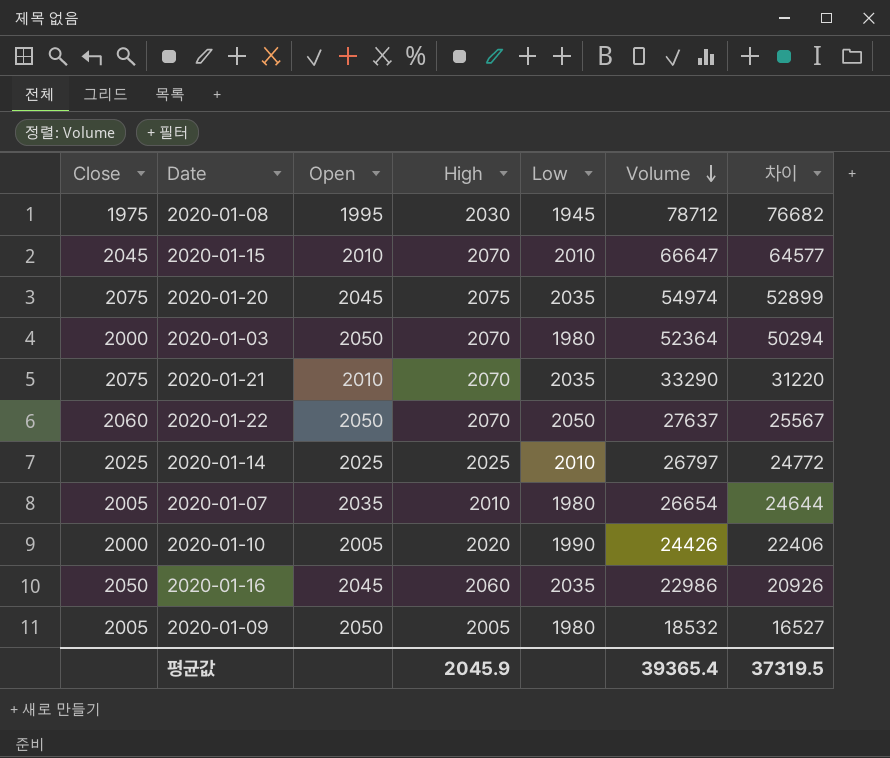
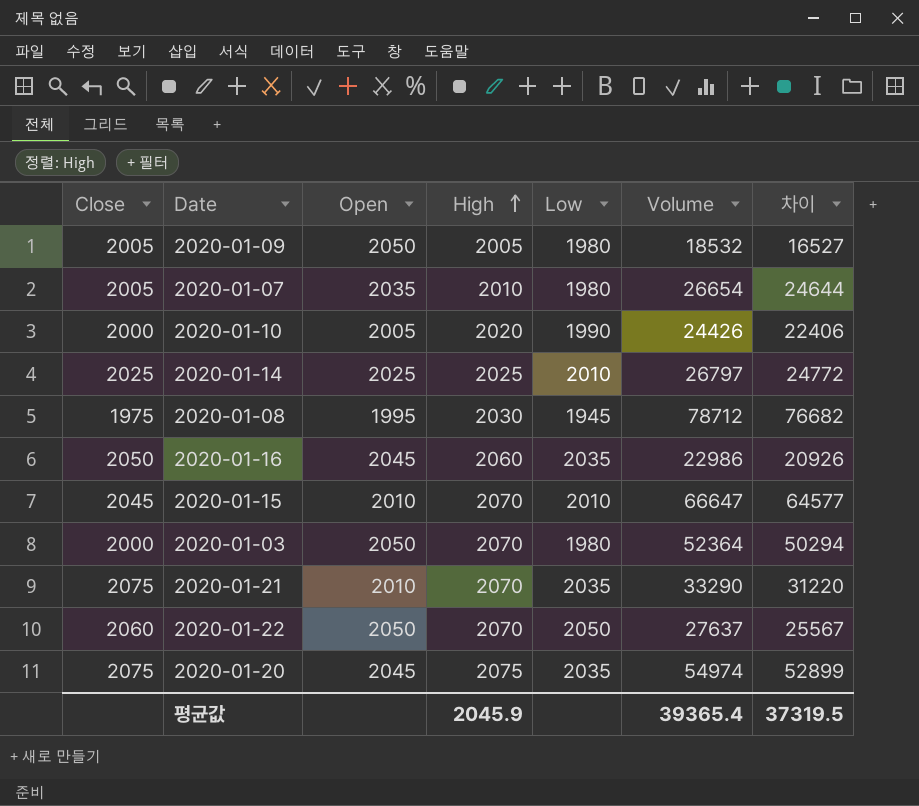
row order: Volume descending -> High ascending

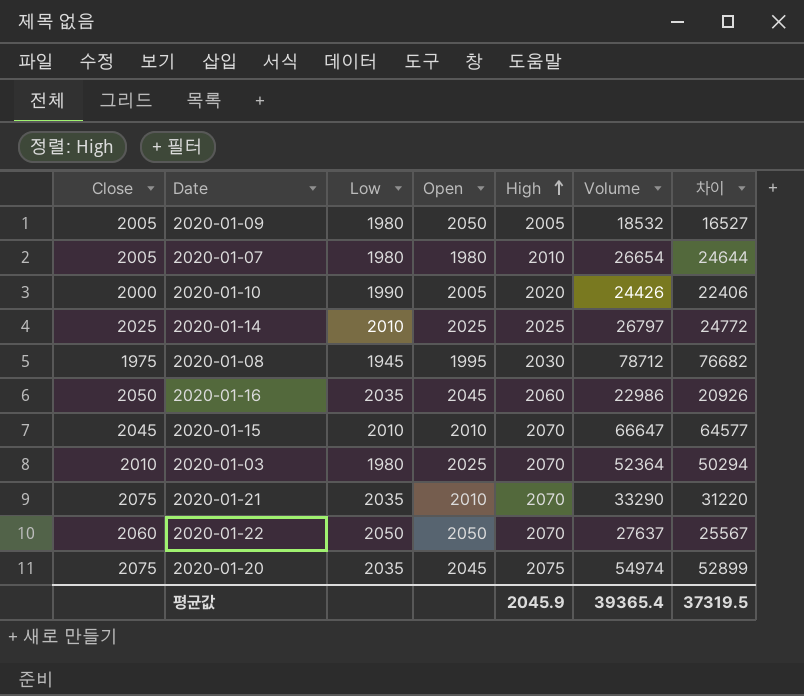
column Low | position: 5 -> 3
2020-01-07 | Open: 2035 -> 1980
2020-01-03 | Close: 2000 -> 2010
2020-01-03 | Open: 2050 -> 2025

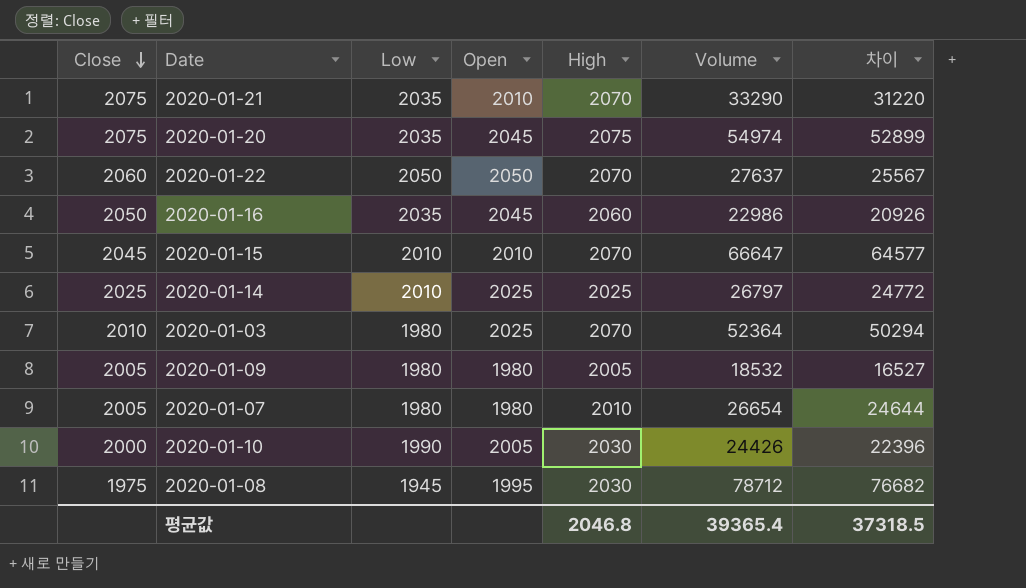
row order: High ascending -> Close descending
2020-01-09 | Open: 2050 -> 1980
2020-01-10 | High: 2020 -> 2030
2020-01-10 | 차이: 22406 -> 22396
평균값 | High: 2045.9 -> 2046.8
평균값 | 차이: 37319.5 -> 37318.5

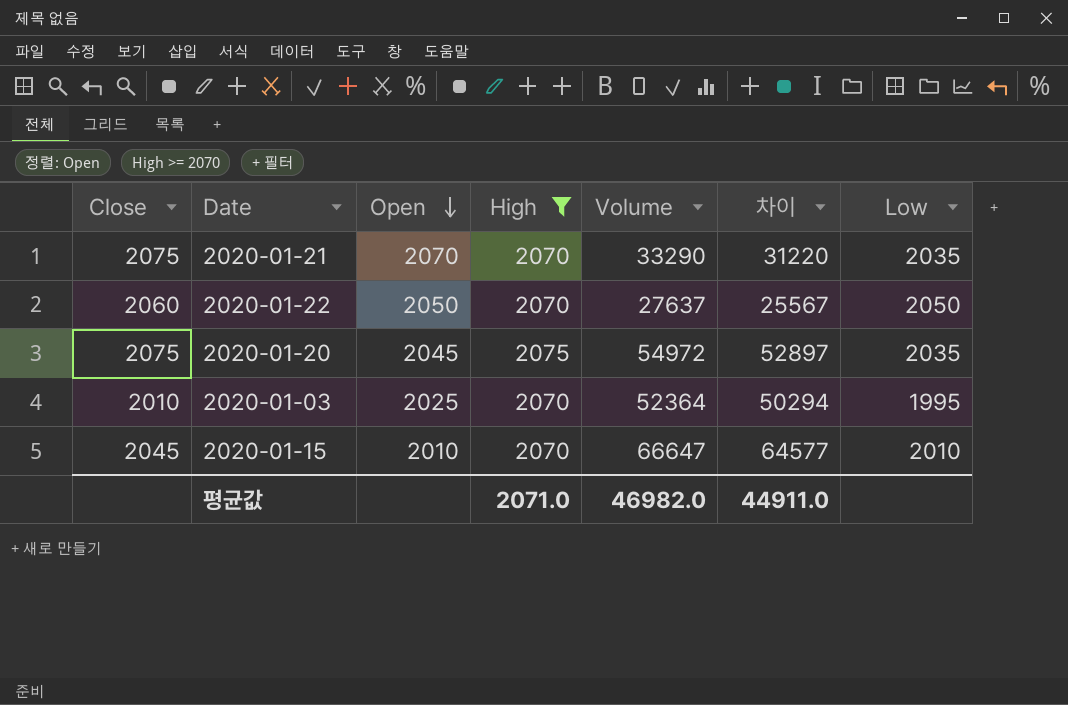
filter: none -> High >= 2070
row order: Close descending -> Open descending
column Low | position: 3 -> 7
2020-01-21 | Open: 2010 -> 2070
2020-01-20 | Volume: 54974 -> 54972
2020-01-20 | 차이: 52899 -> 52897
2020-01-03 | Low: 1980 -> 1995
평균값 | High: 2046.8 -> 2071.0
평균값 | Volume: 39365.4 -> 46982.0
평균값 | 차이: 37318.5 -> 44911.0

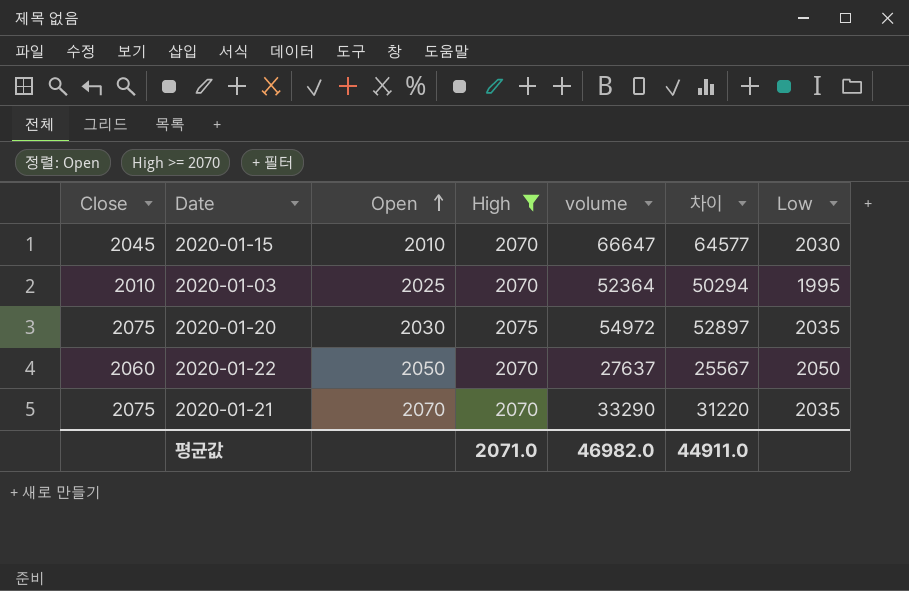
row order: Open descending -> Open ascending
column name: Volume -> volume
2020-01-15 | Low: 2010 -> 2030
2020-01-20 | Open: 2045 -> 2030

